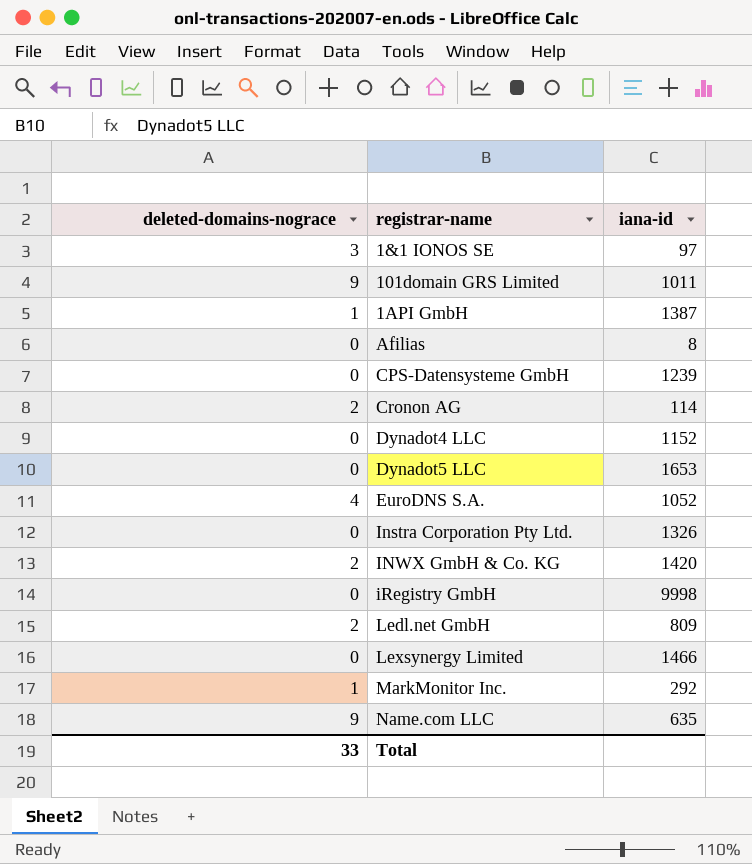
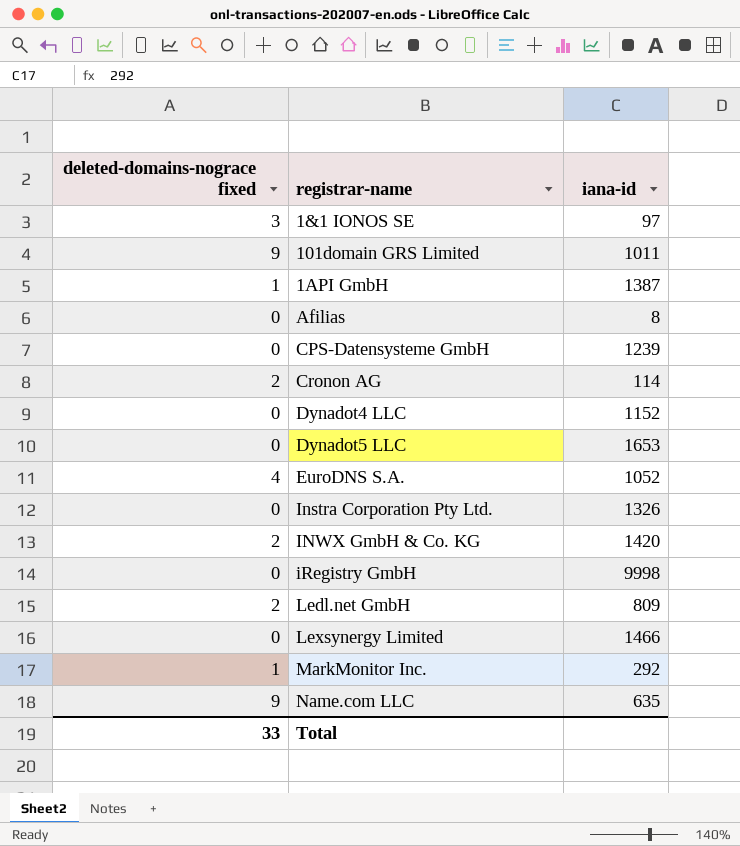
column name: deleted-domains-nograce -> deleted-domains-nograce fixed

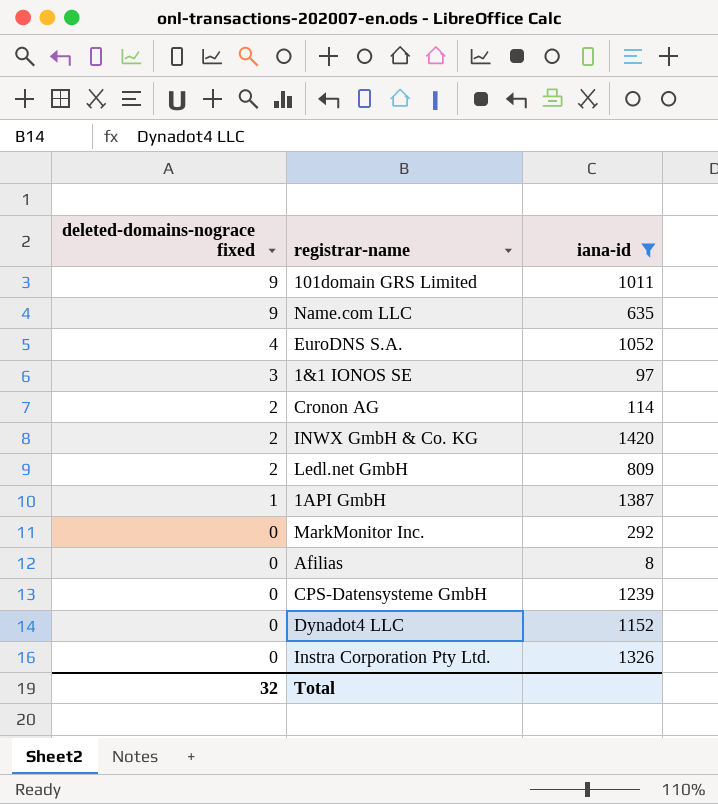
filter: none -> iana-id <= 1420
row order: none -> deleted-domains-nograce fixed descending
MarkMonitor Inc. | deleted-domains-nograce fixed: 1 -> 0
Total | deleted-domains-nograce fixed: 33 -> 32

